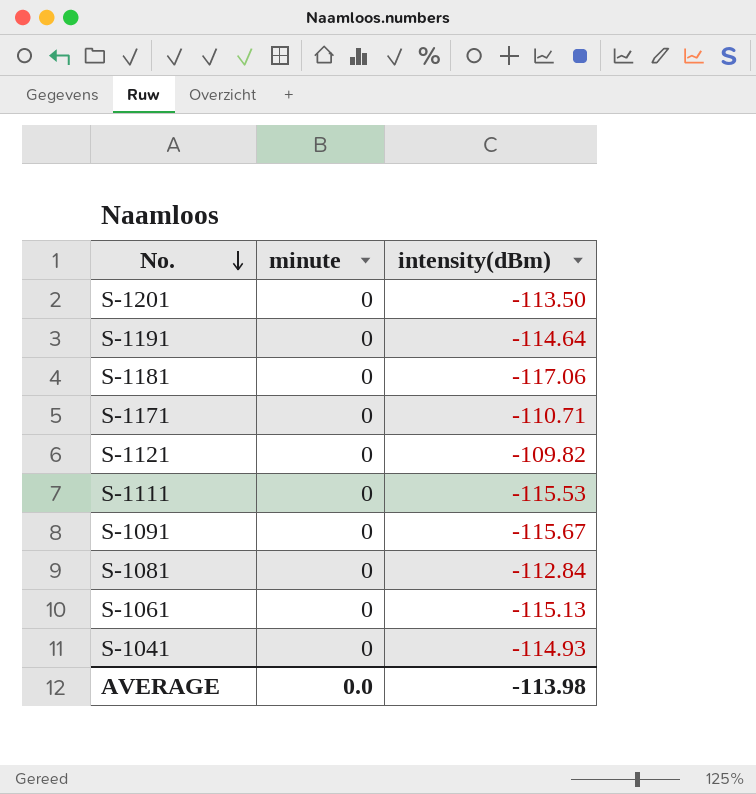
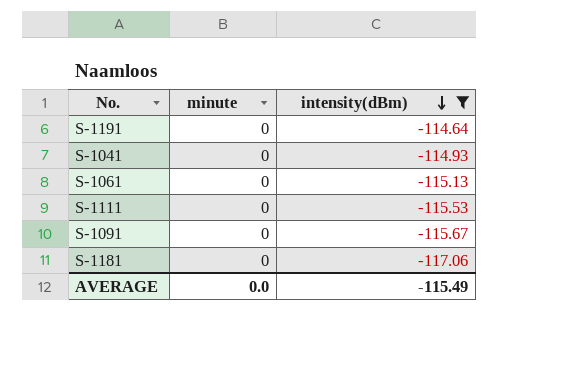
filter: none -> intensity(dBm) <= -114.64
row order: No. descending -> intensity(dBm) descending
AVERAGE | intensity(dBm): -113.98 -> -115.49

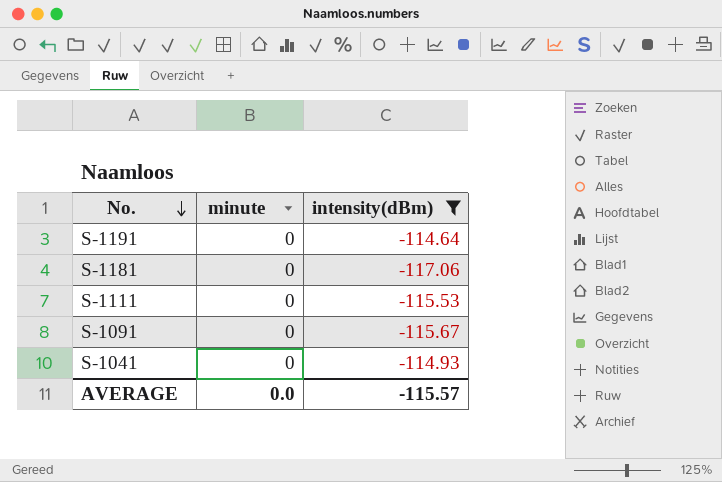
row order: intensity(dBm) descending -> No. descending
row S-1061: 0 | -115.13 -> none
AVERAGE | intensity(dBm): -115.49 -> -115.57

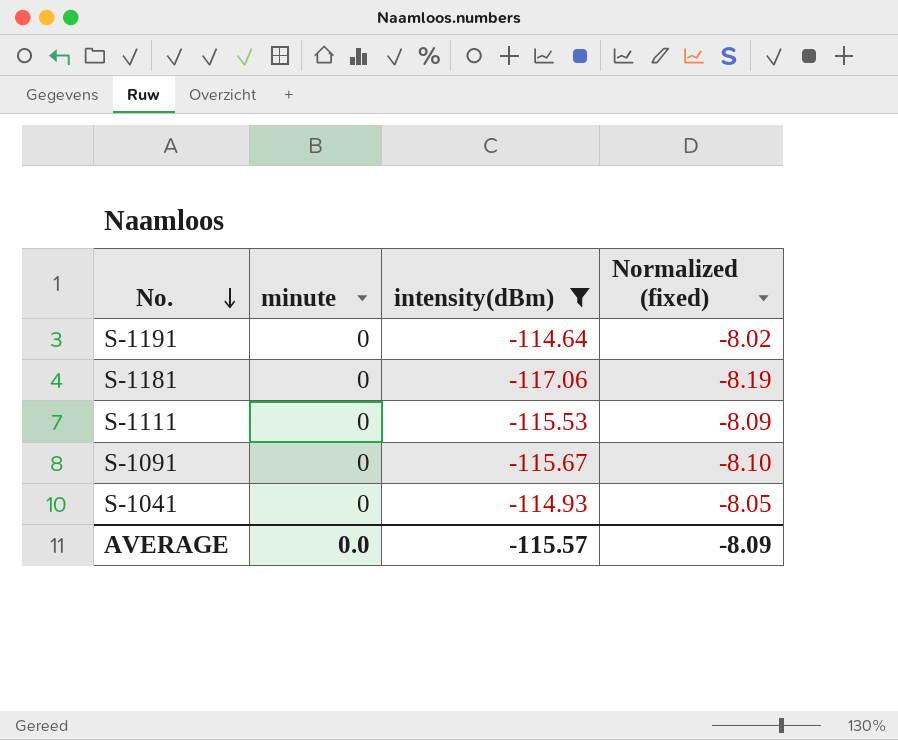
column Normalized (fixed) | formula: none -> [intensity(dBm)] * 0.07

